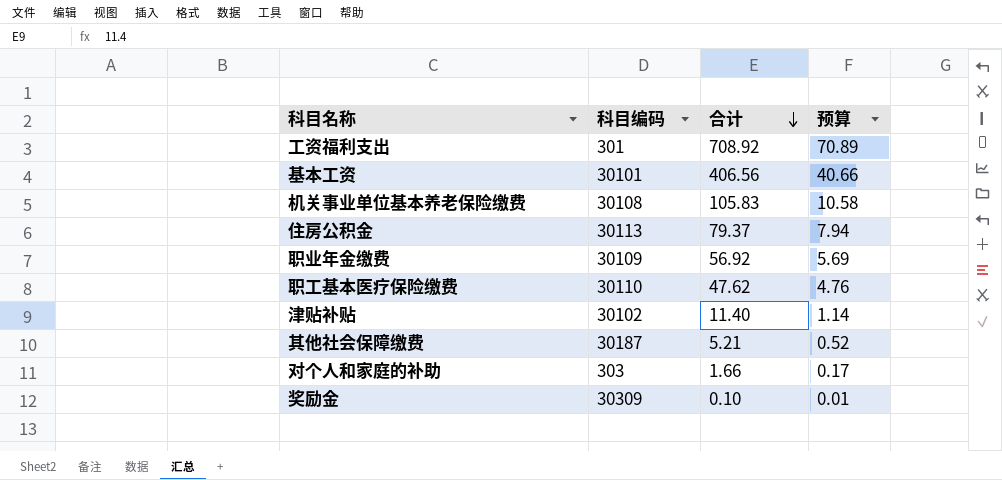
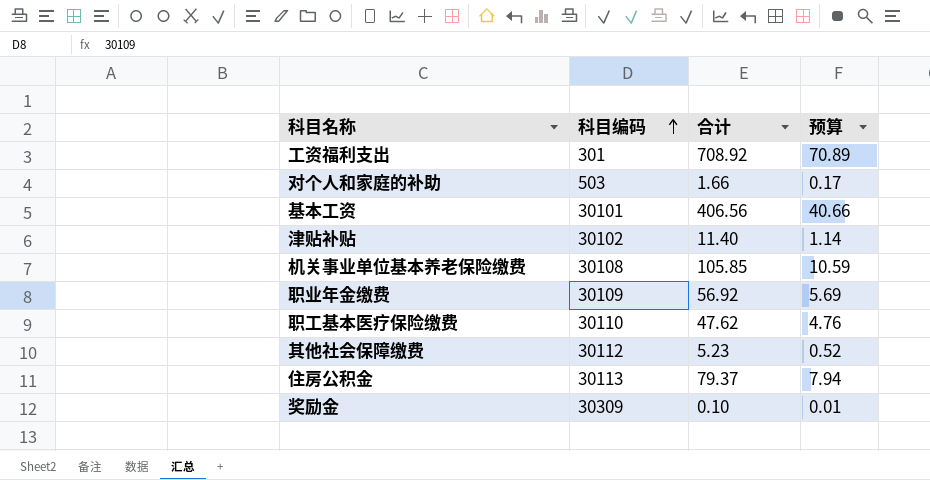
row order: 合计 descending -> 科目编码 ascending
对个人和家庭的补助 | 科目编码: 303 -> 503
机关事业单位基本养老保险缴费 | 合计: 105.83 -> 105.85
机关事业单位基本养老保险缴费 | 预算: 10.58 -> 10.59
其他社会保障缴费 | 科目编码: 30187 -> 30112
其他社会保障缴费 | 合计: 5.21 -> 5.23

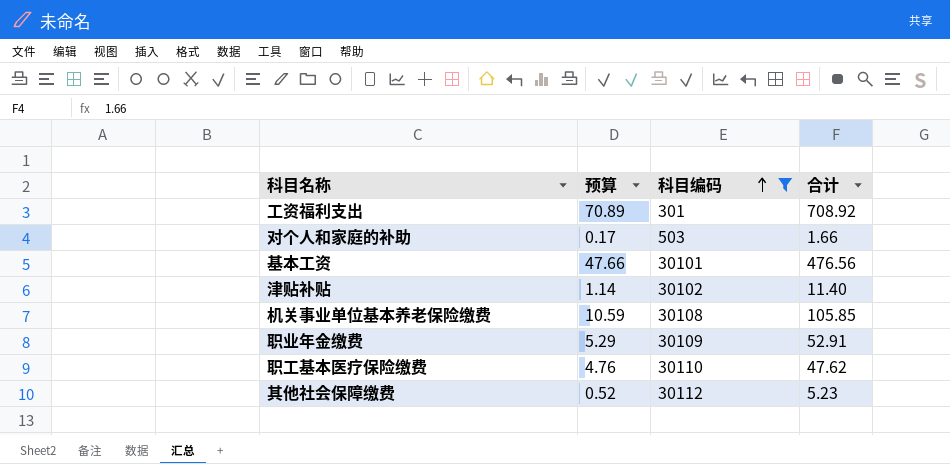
filter: none -> 科目编码 <= 30112
column 预算 | position: 4 -> 2
基本工资 | 预算: 40.66 -> 47.66
基本工资 | 合计: 406.56 -> 476.56
职业年金缴费 | 预算: 5.69 -> 5.29
职业年金缴费 | 合计: 56.92 -> 52.91

